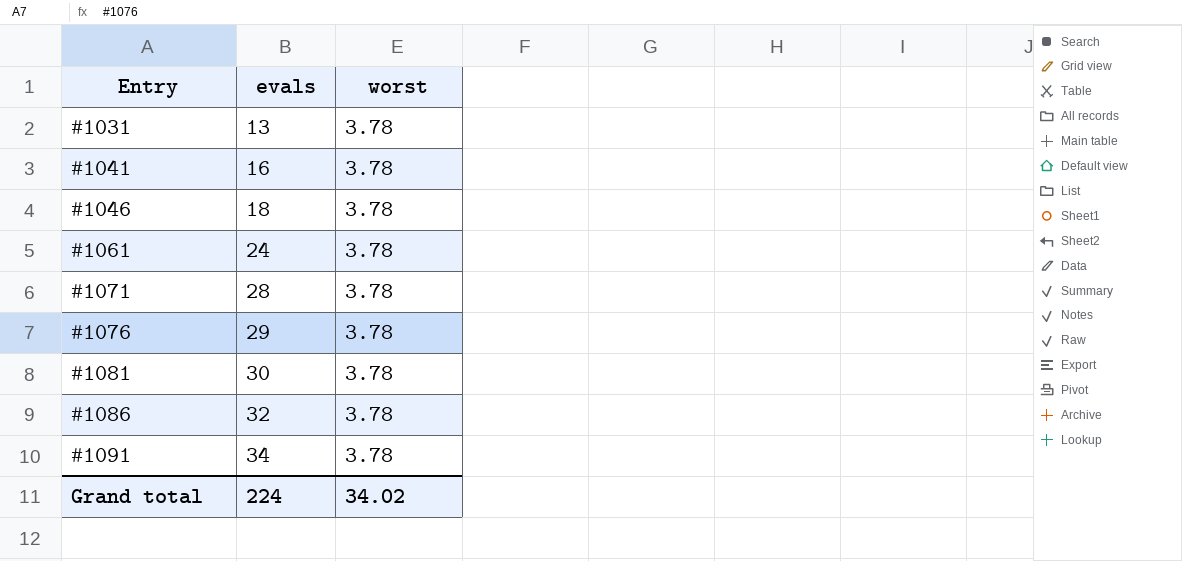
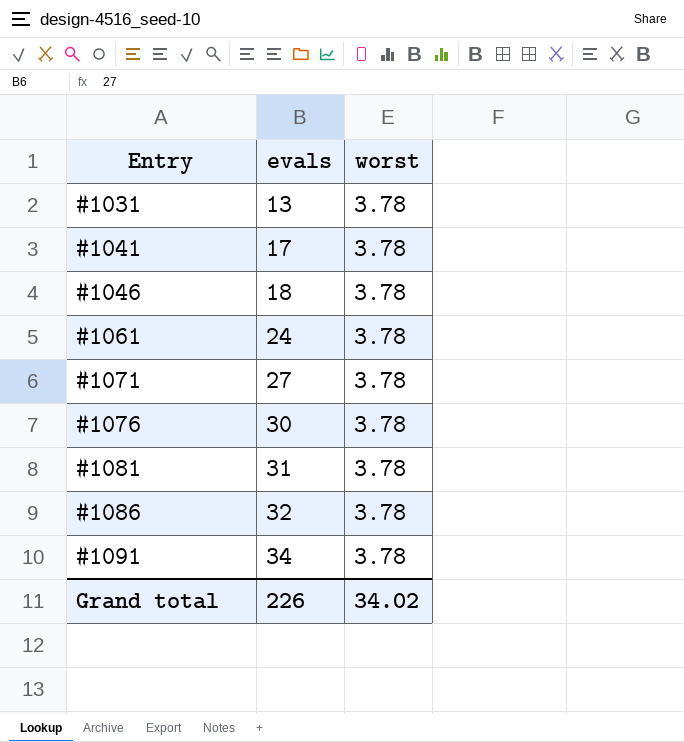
#1041 | evals: 16 -> 17
#1071 | evals: 28 -> 27
#1076 | evals: 29 -> 30
#1081 | evals: 30 -> 31
Grand total | evals: 224 -> 226

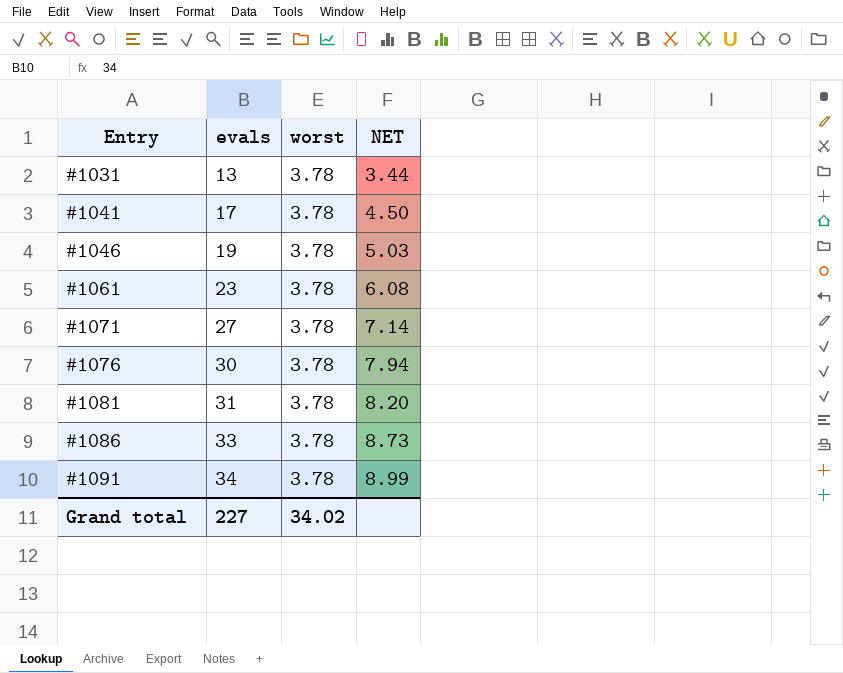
column NET | formula: none -> [evals] / [worst]
#1046 | evals: 18 -> 19
#1061 | evals: 24 -> 23
#1086 | evals: 32 -> 33
Grand total | evals: 226 -> 227

